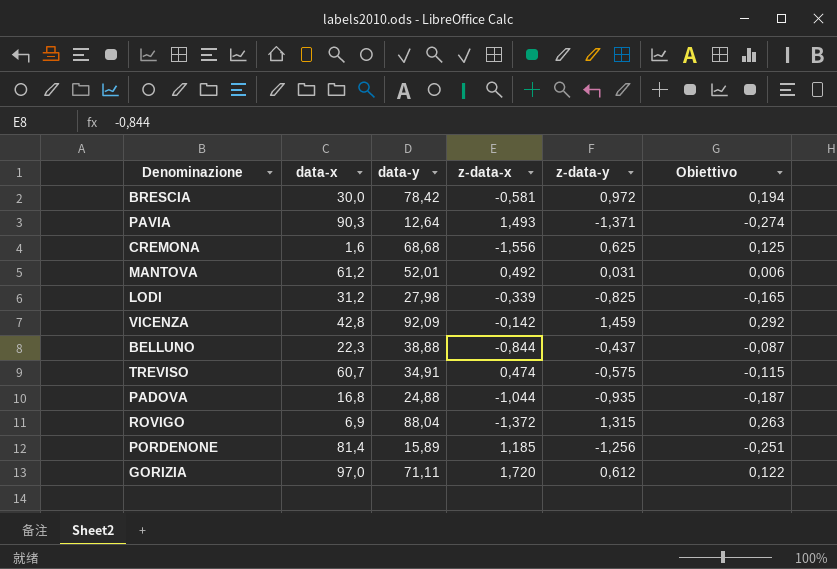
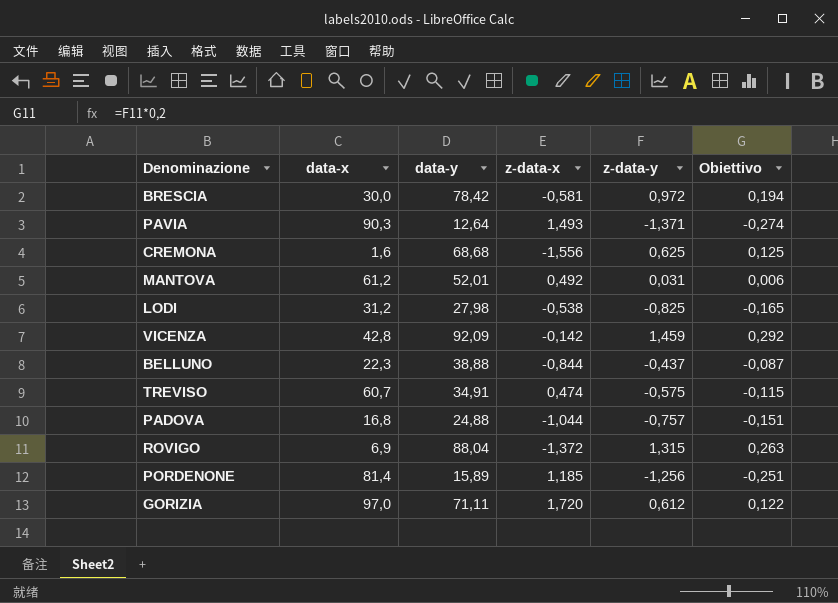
LODI | z-data-x: -0,339 -> -0,538
PADOVA | z-data-y: -0,935 -> -0,757
PADOVA | Obiettivo: -0,187 -> -0,151

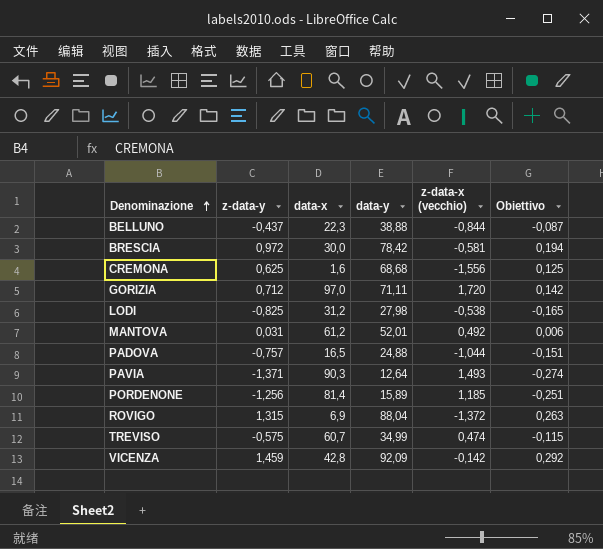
row order: none -> Denominazione ascending
column z-data-y | position: 5 -> 2
column name: z-data-x -> z-data-x (vecchio)
GORIZIA | z-data-y: 0,612 -> 0,712
GORIZIA | Obiettivo: 0,122 -> 0,142
PADOVA | data-x: 16,8 -> 16,5
TREVISO | data-y: 34,91 -> 34,99

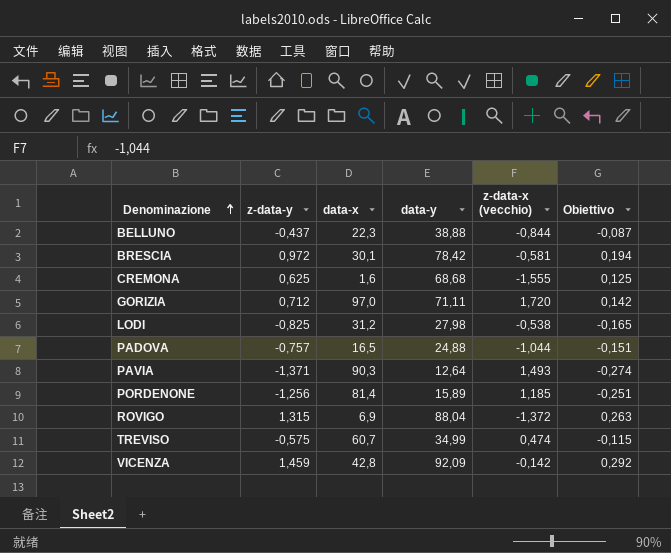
row MANTOVA: 0,031 | 61,2 | 52,01 | 0,492 | 0,006 -> none
BRESCIA | data-x: 30,0 -> 30,1
CREMONA | z-data-x (vecchio): -1,556 -> -1,555

